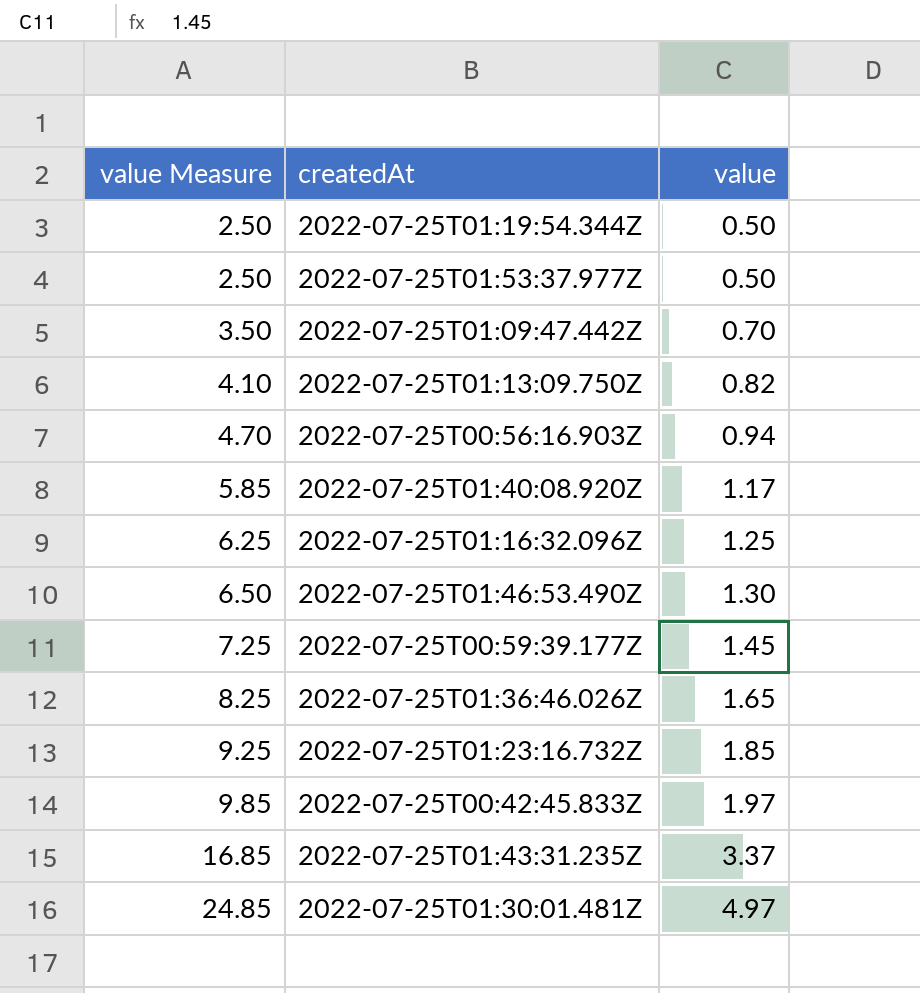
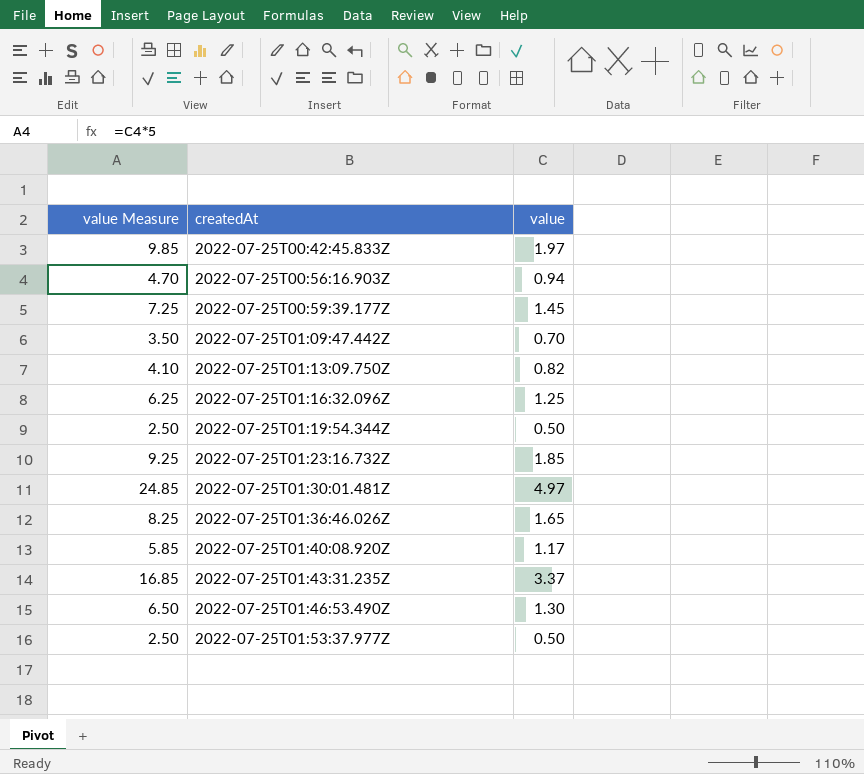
row order: value Measure ascending -> createdAt ascending

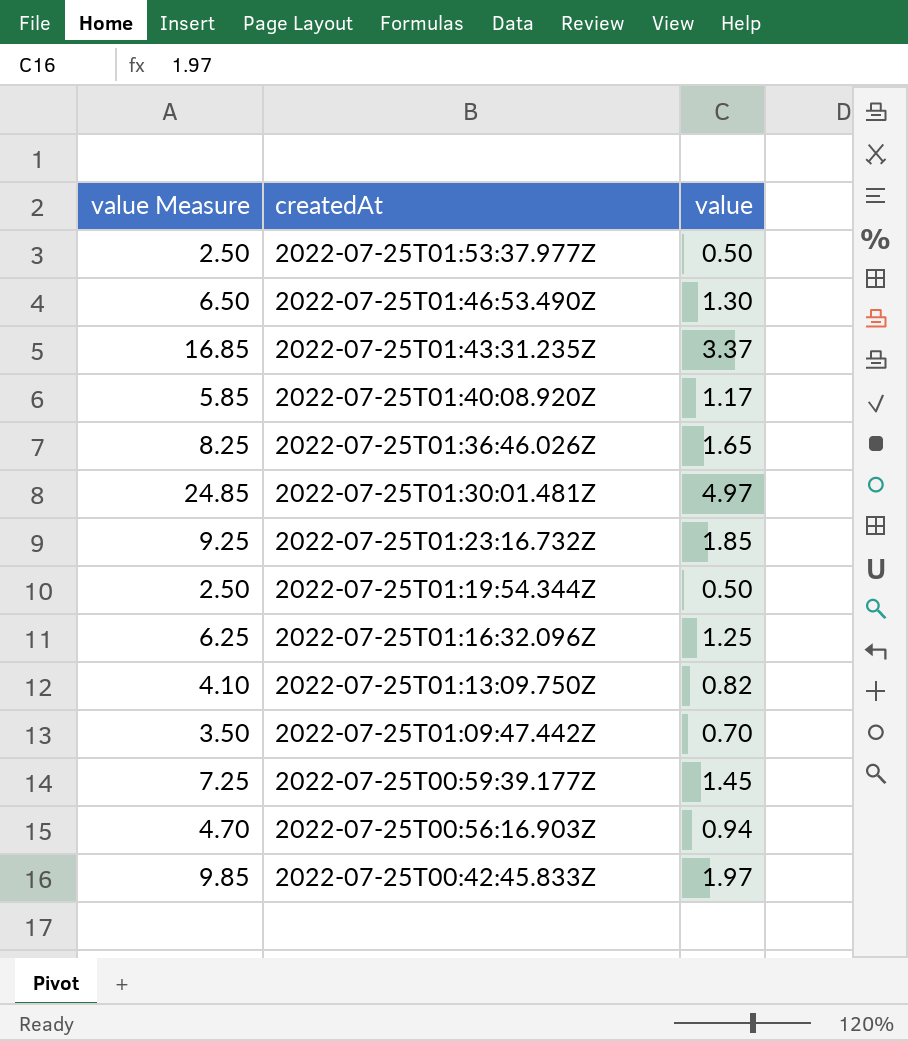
row order: createdAt ascending -> createdAt descending

